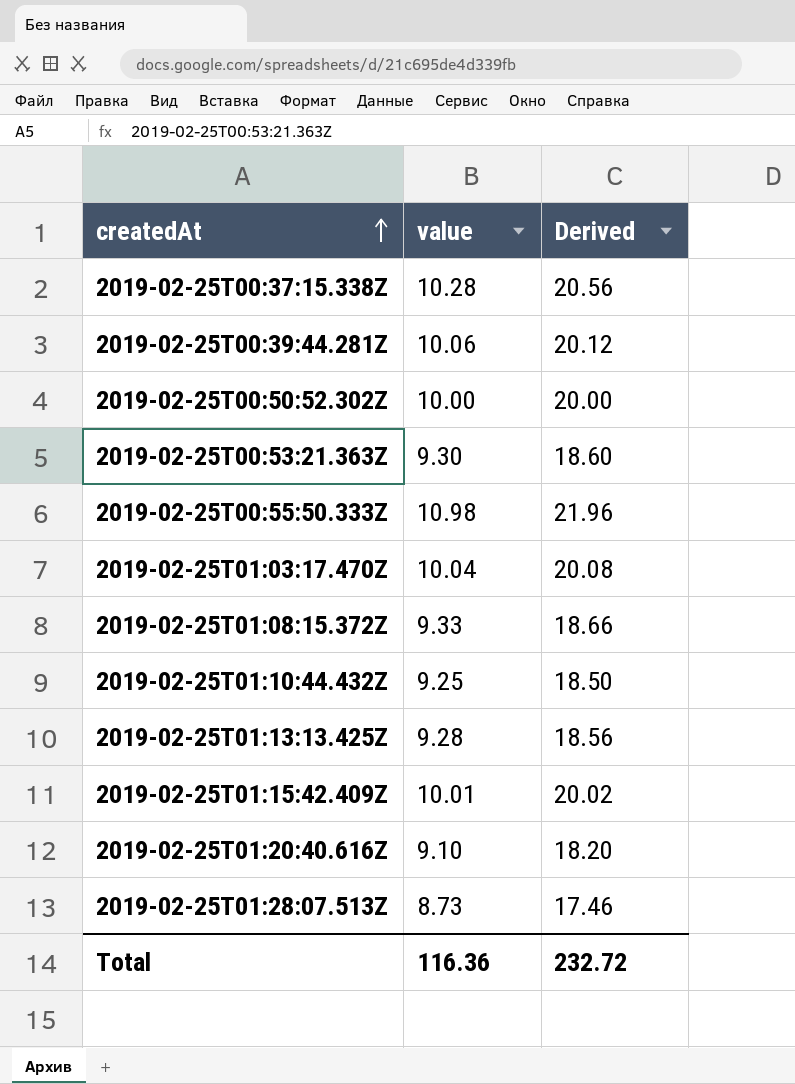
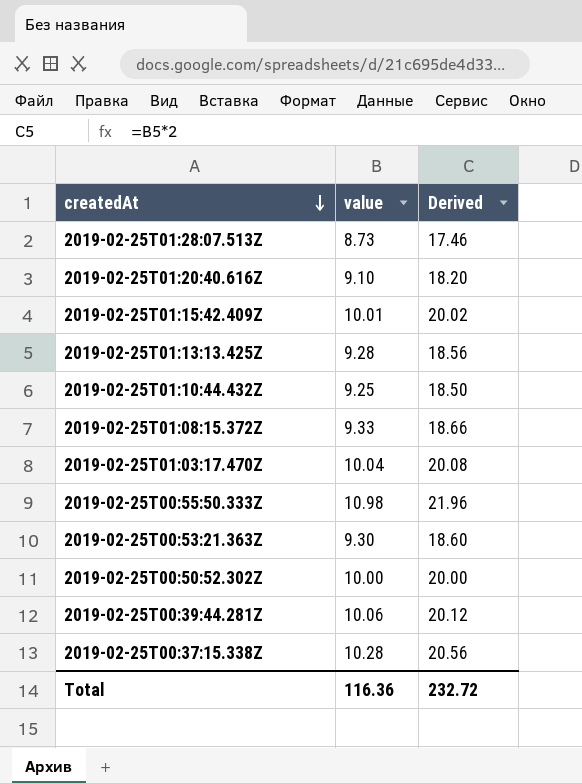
row order: createdAt ascending -> createdAt descending

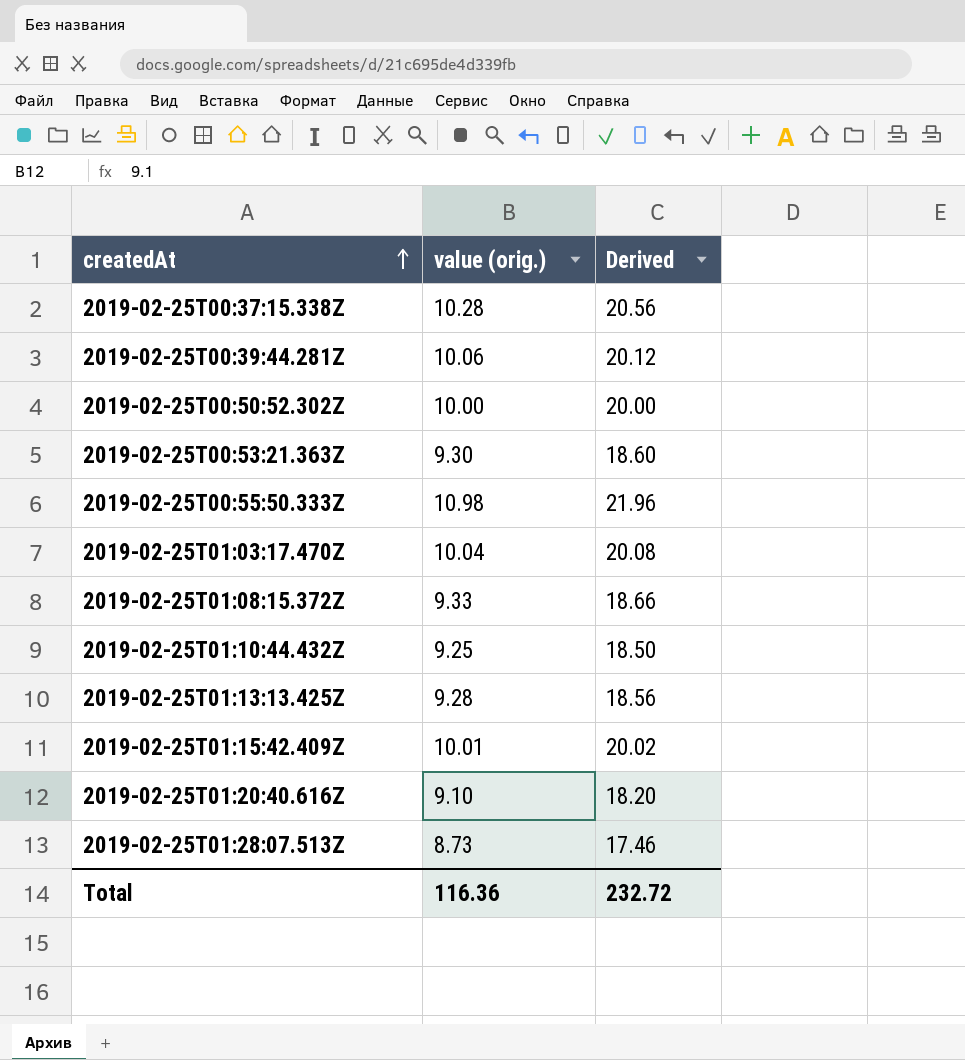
row order: createdAt descending -> createdAt ascending
column name: value -> value (orig.)

